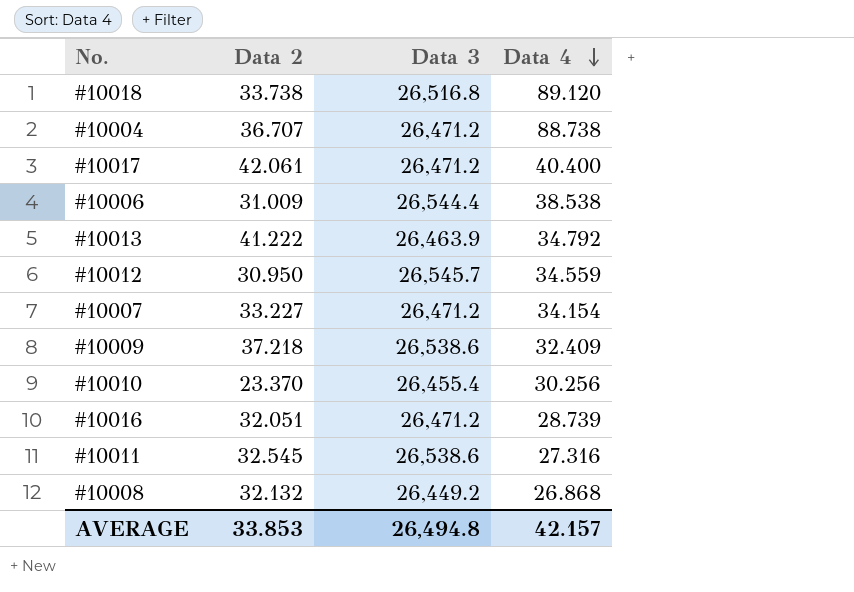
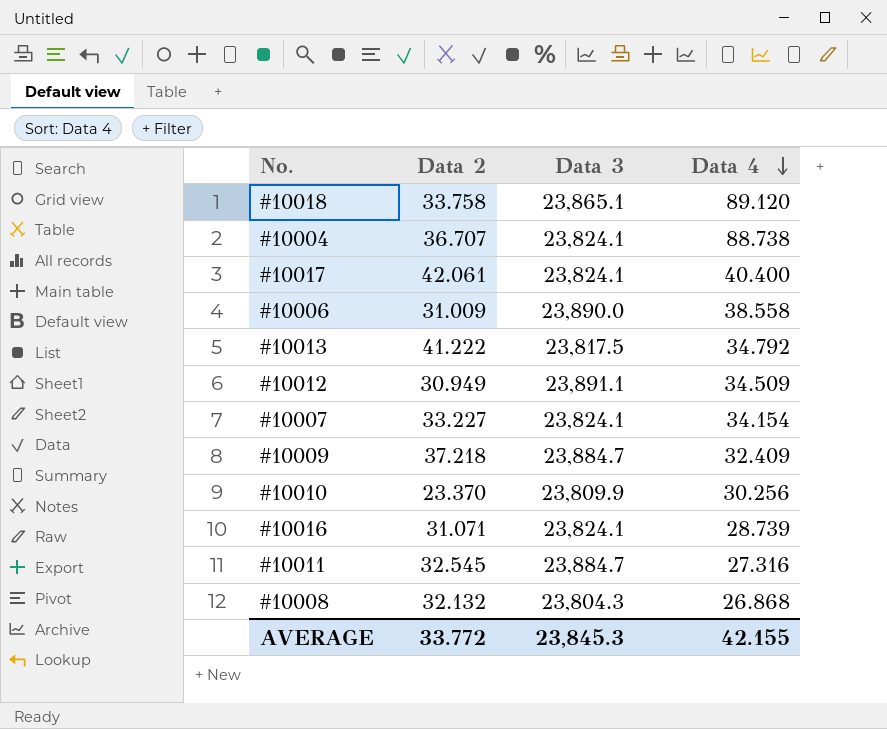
#10018 | Data 2: 33.738 -> 33.758
#10018 | Data 3: 26,516.8 -> 23,865.1
#10004 | Data 3: 26,471.2 -> 23,824.1
#10017 | Data 3: 26,471.2 -> 23,824.1
#10006 | Data 3: 26,544.4 -> 23,890.0
#10006 | Data 4: 38.538 -> 38.558
#10013 | Data 3: 26,463.9 -> 23,817.5
#10012 | Data 2: 30.950 -> 30.949
#10012 | Data 3: 26,545.7 -> 23,891.1
#10012 | Data 4: 34.559 -> 34.509
#10007 | Data 3: 26,471.2 -> 23,824.1
#10009 | Data 3: 26,538.6 -> 23,884.7
#10010 | Data 3: 26,455.4 -> 23,809.9
#10016 | Data 2: 32.051 -> 31.071
#10016 | Data 3: 26,471.2 -> 23,824.1
#10011 | Data 3: 26,538.6 -> 23,884.7
#10008 | Data 3: 26,449.2 -> 23,804.3
AVERAGE | Data 2: 33.853 -> 33.772
AVERAGE | Data 3: 26,494.8 -> 23,845.3
AVERAGE | Data 4: 42.157 -> 42.155

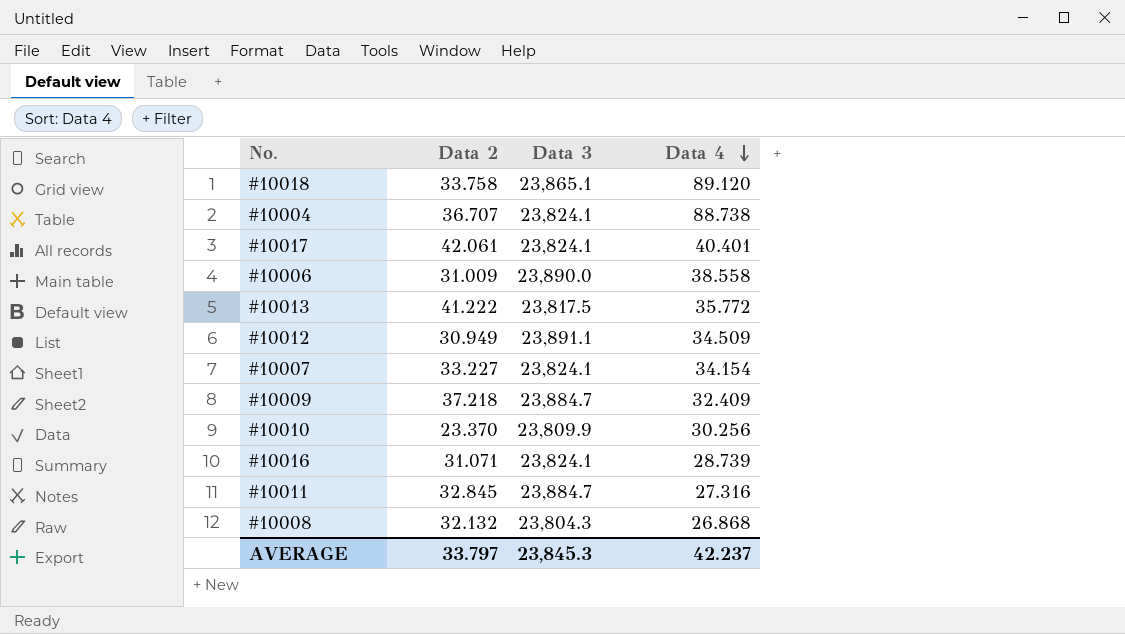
#10017 | Data 4: 40.400 -> 40.401
#10013 | Data 4: 34.792 -> 35.772
#10011 | Data 2: 32.545 -> 32.845
AVERAGE | Data 2: 33.772 -> 33.797
AVERAGE | Data 4: 42.155 -> 42.237

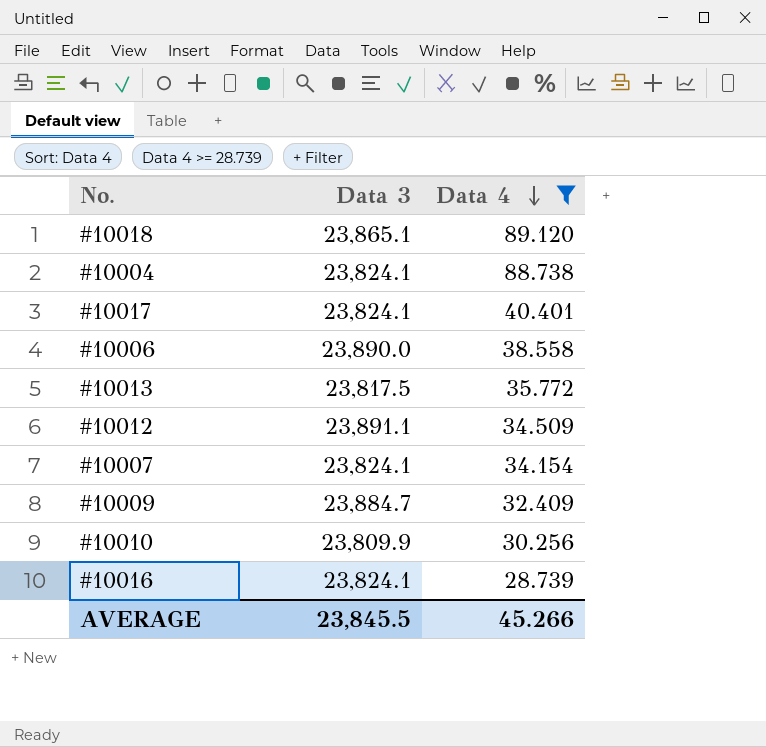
filter: none -> Data 4 >= 28.739
column Data 2 | position: 2 -> none
AVERAGE | Data 3: 23,845.3 -> 23,845.5
AVERAGE | Data 4: 42.237 -> 45.266

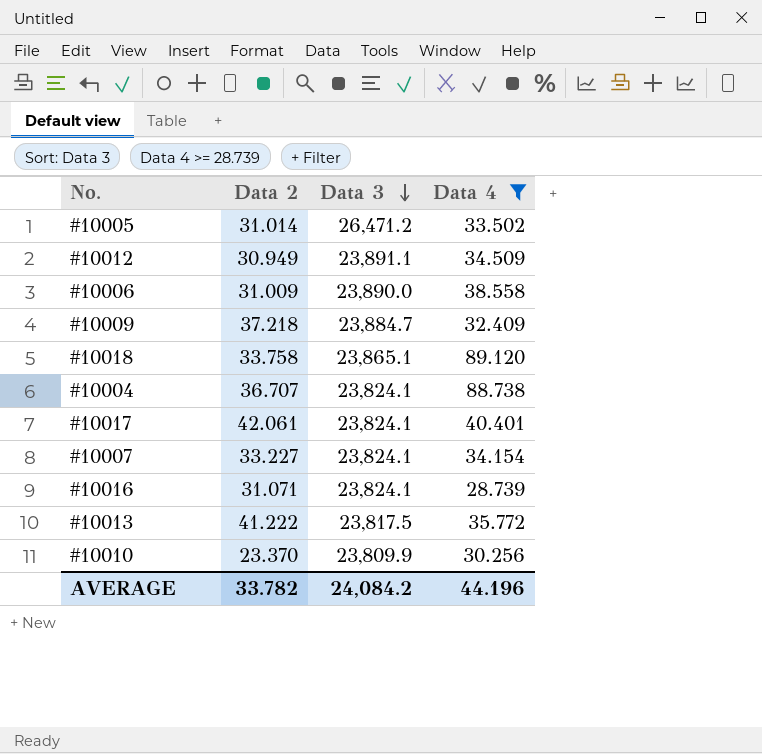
row order: Data 4 descending -> Data 3 descending
column Data 2 | position: none -> 2
row #10005: none -> 31.014 | 26,471.2 | 33.502
AVERAGE | Data 3: 23,845.5 -> 24,084.2
AVERAGE | Data 4: 45.266 -> 44.196

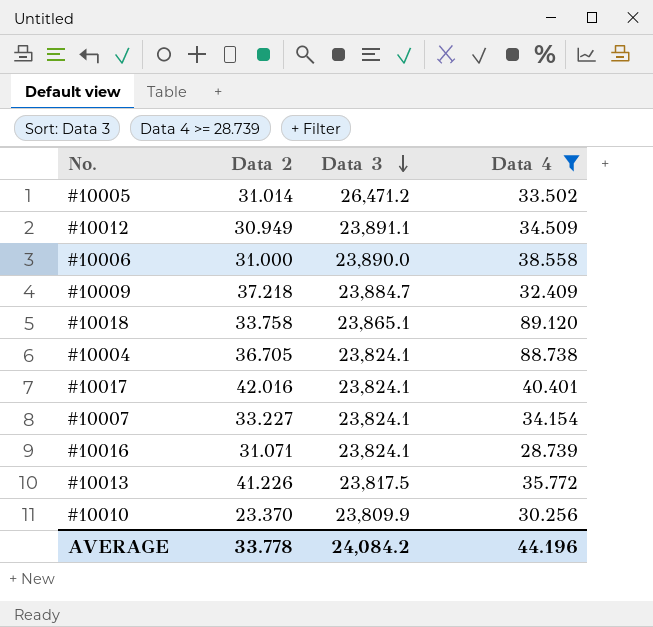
#10006 | Data 2: 31.009 -> 31.000
#10004 | Data 2: 36.707 -> 36.705
#10017 | Data 2: 42.061 -> 42.016
#10013 | Data 2: 41.222 -> 41.226
AVERAGE | Data 2: 33.782 -> 33.778

